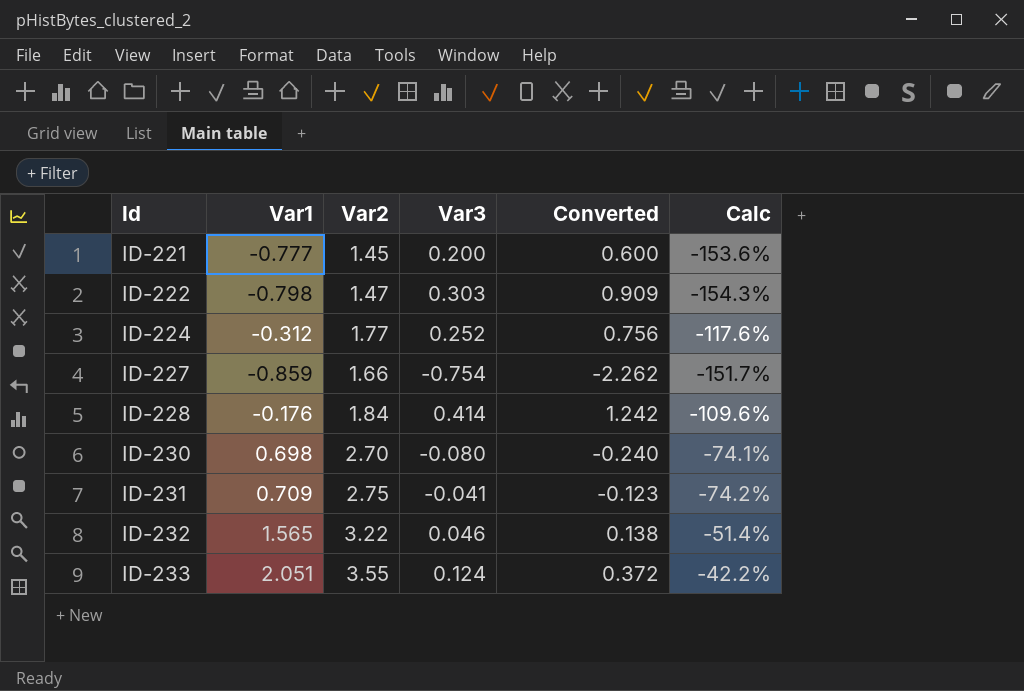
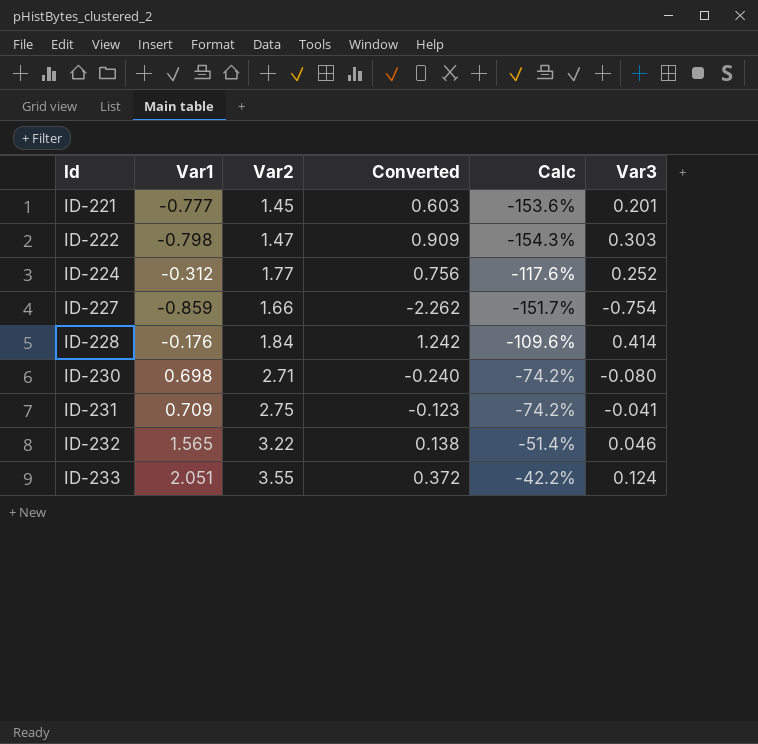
column Var3 | position: 4 -> 6
ID-221 | Converted: 0.600 -> 0.603
ID-221 | Var3: 0.200 -> 0.201
ID-230 | Var2: 2.70 -> 2.71
ID-230 | Calc: -74.1% -> -74.2%

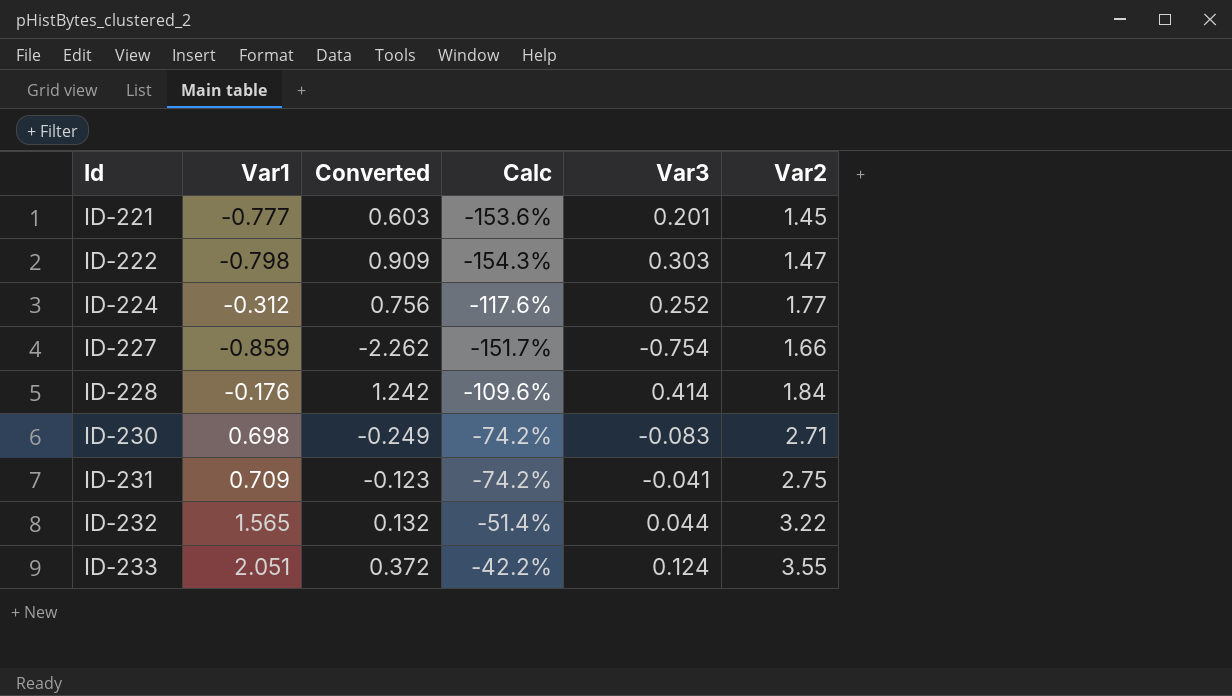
column Var2 | position: 3 -> 6
ID-230 | Converted: -0.240 -> -0.249
ID-230 | Var3: -0.080 -> -0.083
ID-232 | Converted: 0.138 -> 0.132
ID-232 | Var3: 0.046 -> 0.044

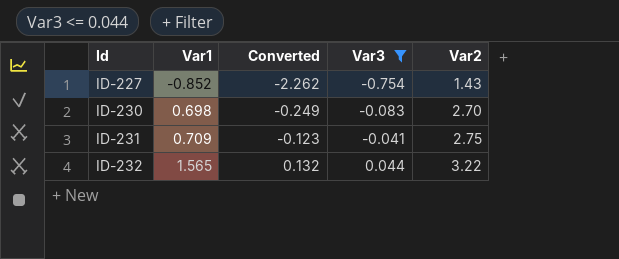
filter: none -> Var3 <= 0.044
column Calc | formula: ([Var1] - [Var2]) / [Var2] -> none
ID-227 | Var1: -0.859 -> -0.852
ID-227 | Var2: 1.66 -> 1.43
ID-230 | Var2: 2.71 -> 2.70

